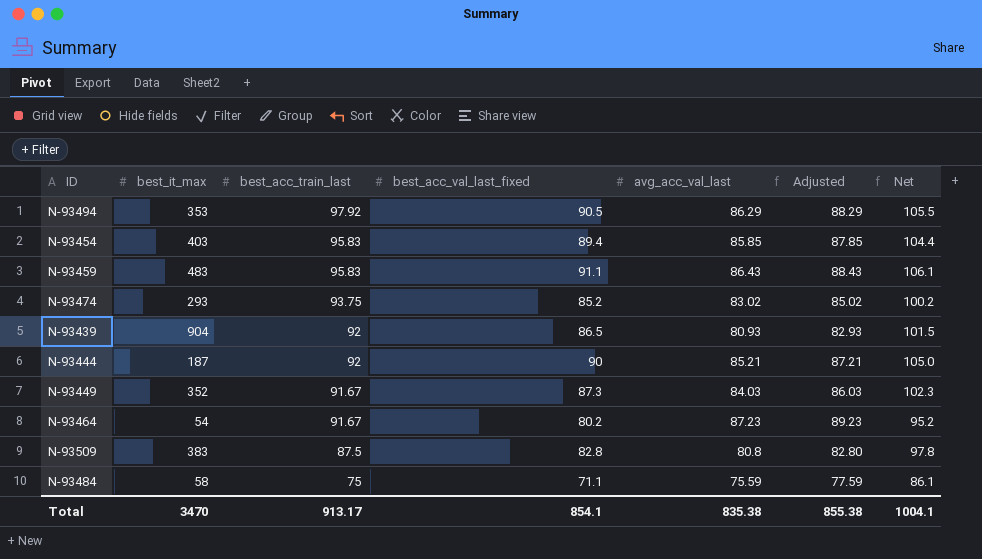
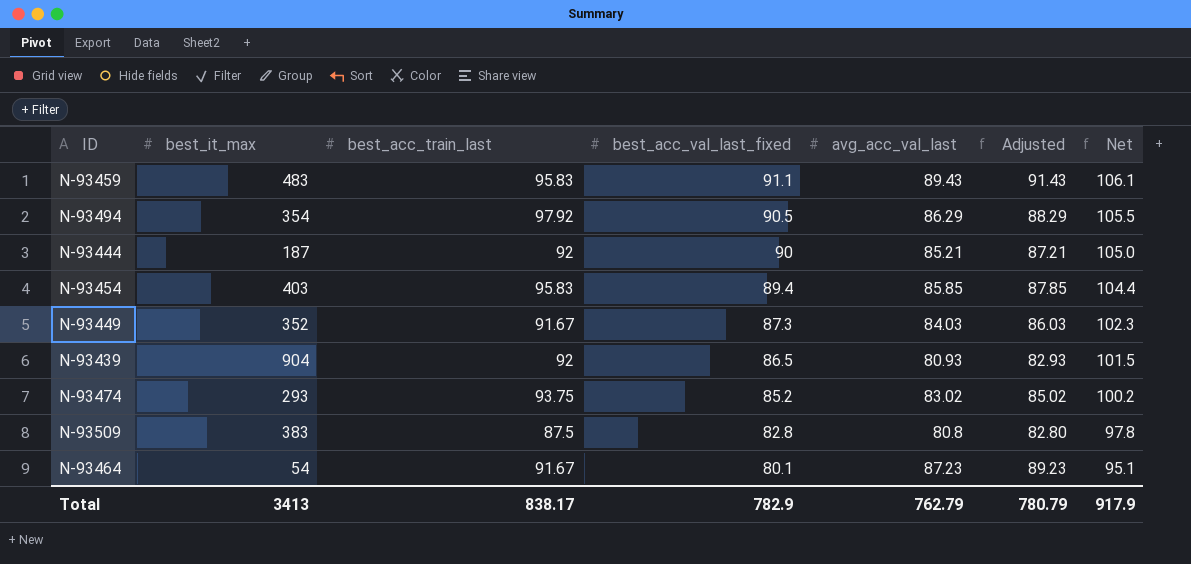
row order: best_acc_train_last descending -> best_acc_val_last_fixed descending
row N-93484: 58 | 75 | 71.1 | 75.59 | 77.59 | 86.1 -> none
N-93459 | avg_acc_val_last: 86.43 -> 89.43
N-93459 | Adjusted: 88.43 -> 91.43
N-93494 | best_it_max: 353 -> 354
N-93464 | best_acc_val_last_fixed: 80.2 -> 80.1
N-93464 | Net: 95.2 -> 95.1
Total | best_it_max: 3470 -> 3413
Total | best_acc_train_last: 913.17 -> 838.17
Total | best_acc_val_last_fixed: 854.1 -> 782.9
Total | avg_acc_val_last: 835.38 -> 762.79
Total | Adjusted: 855.38 -> 780.79
Total | Net: 1004.1 -> 917.9

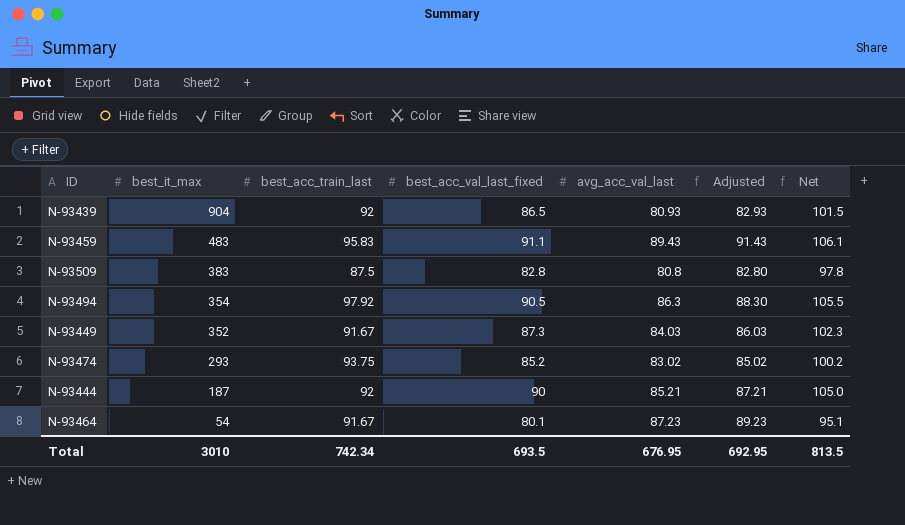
row order: best_acc_val_last_fixed descending -> best_it_max descending
row N-93454: 403 | 95.83 | 89.4 | 85.85 | 87.85 | 104.4 -> none
N-93494 | avg_acc_val_last: 86.29 -> 86.3
N-93494 | Adjusted: 88.29 -> 88.30
Total | best_it_max: 3413 -> 3010
Total | best_acc_train_last: 838.17 -> 742.34
Total | best_acc_val_last_fixed: 782.9 -> 693.5
Total | avg_acc_val_last: 762.79 -> 676.95
Total | Adjusted: 780.79 -> 692.95
Total | Net: 917.9 -> 813.5

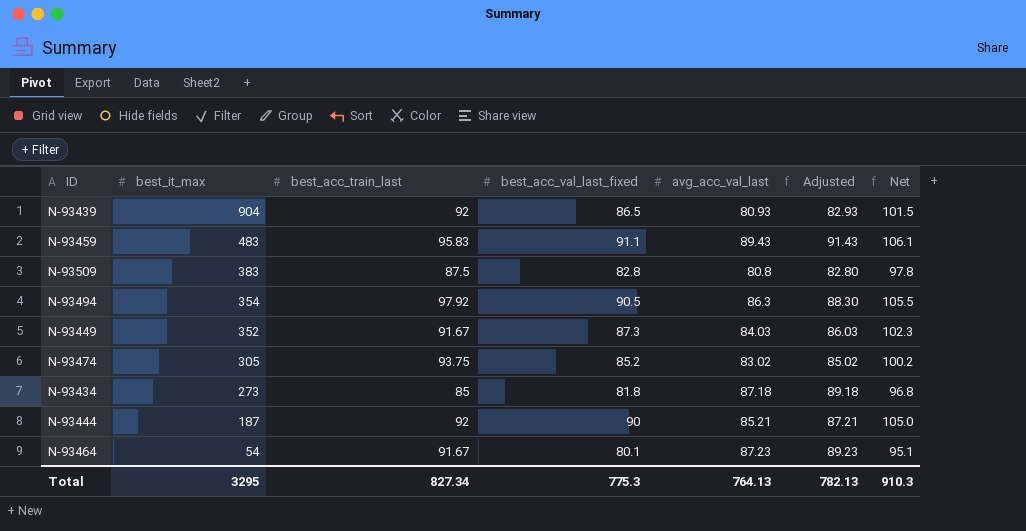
N-93474 | best_it_max: 293 -> 305
row N-93434: none -> 273 | 85 | 81.8 | 87.18 | 89.18 | 96.8
Total | best_it_max: 3010 -> 3295
Total | best_acc_train_last: 742.34 -> 827.34
Total | best_acc_val_last_fixed: 693.5 -> 775.3
Total | avg_acc_val_last: 676.95 -> 764.13
Total | Adjusted: 692.95 -> 782.13
Total | Net: 813.5 -> 910.3

